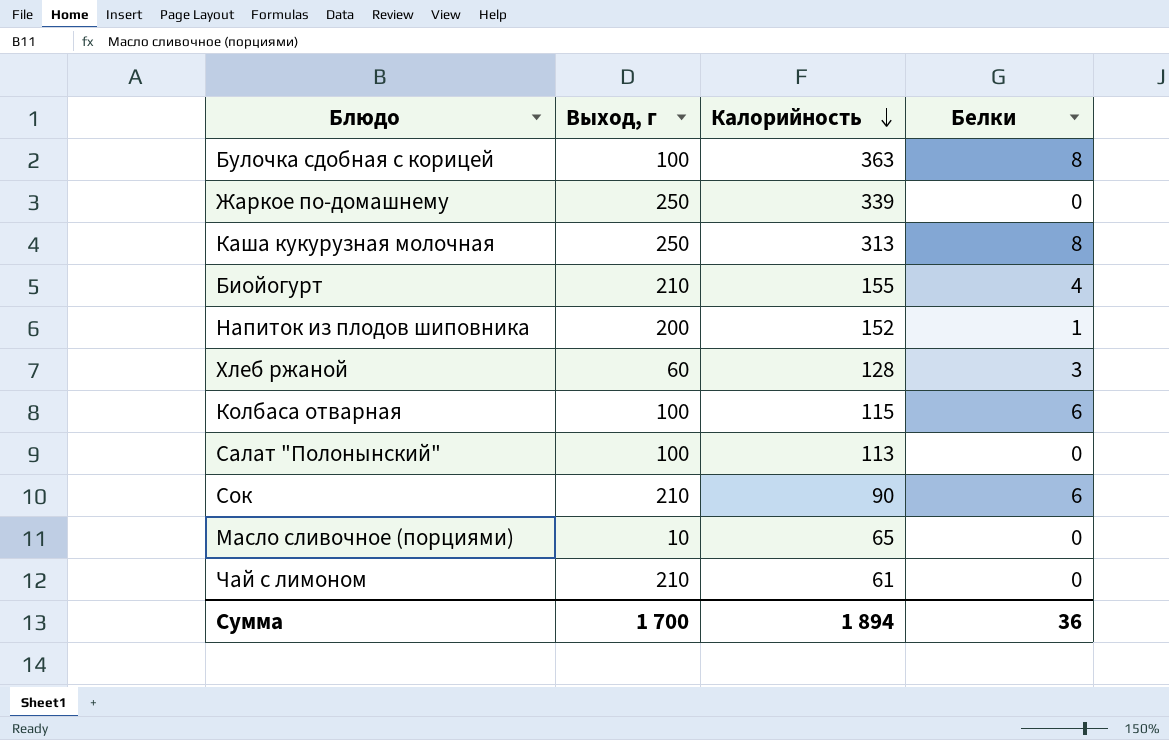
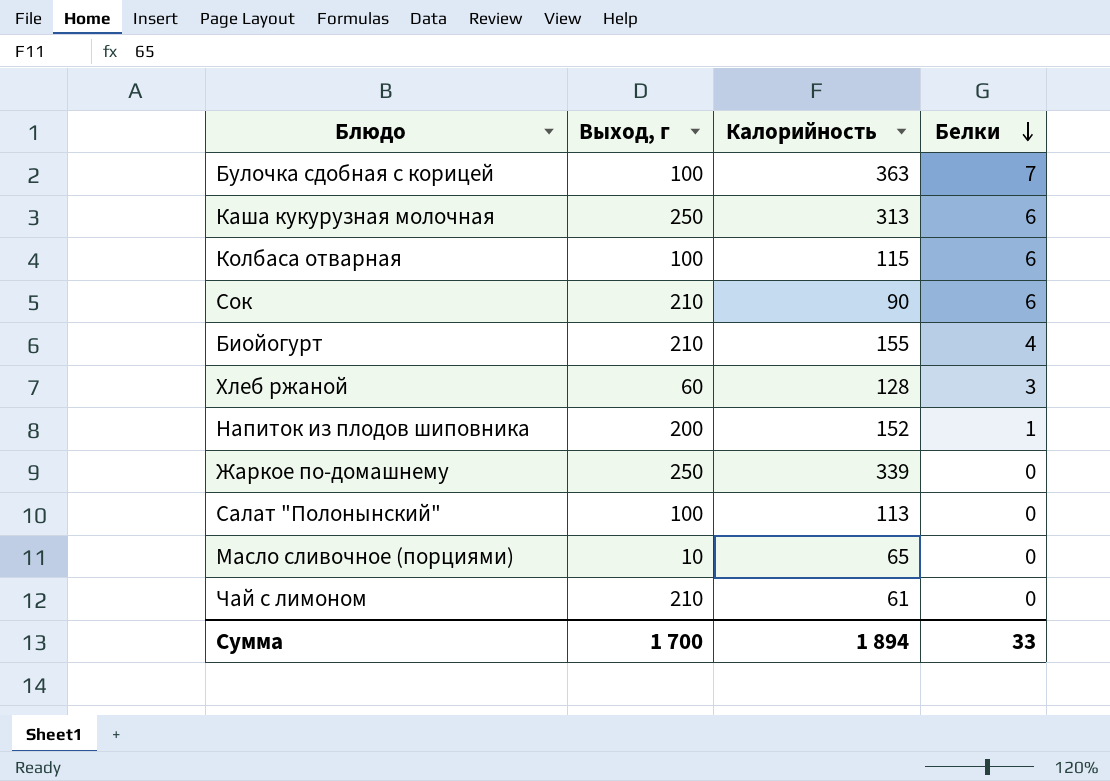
row order: Калорийность descending -> Белки descending
Булочка сдобная с корицей | Белки: 8 -> 7
Каша кукурузная молочная | Белки: 8 -> 6
Сумма | Белки: 36 -> 33

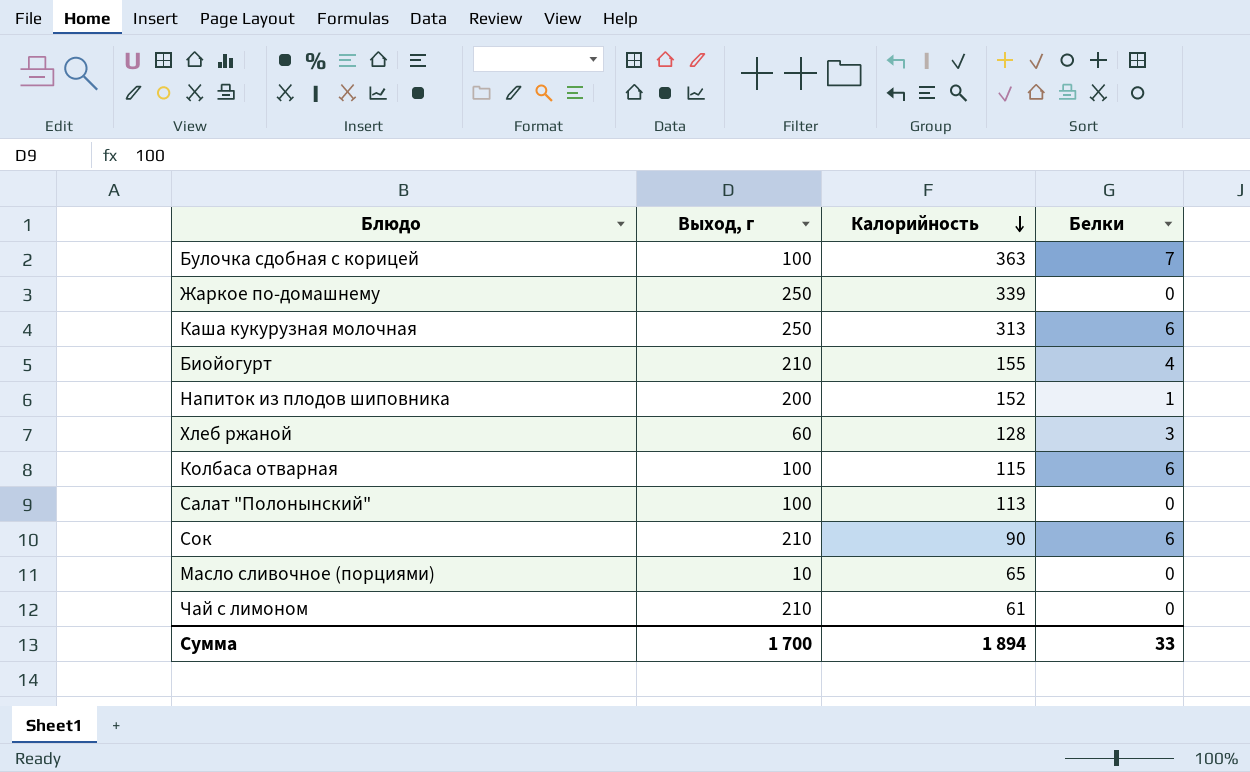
row order: Белки descending -> Калорийность descending

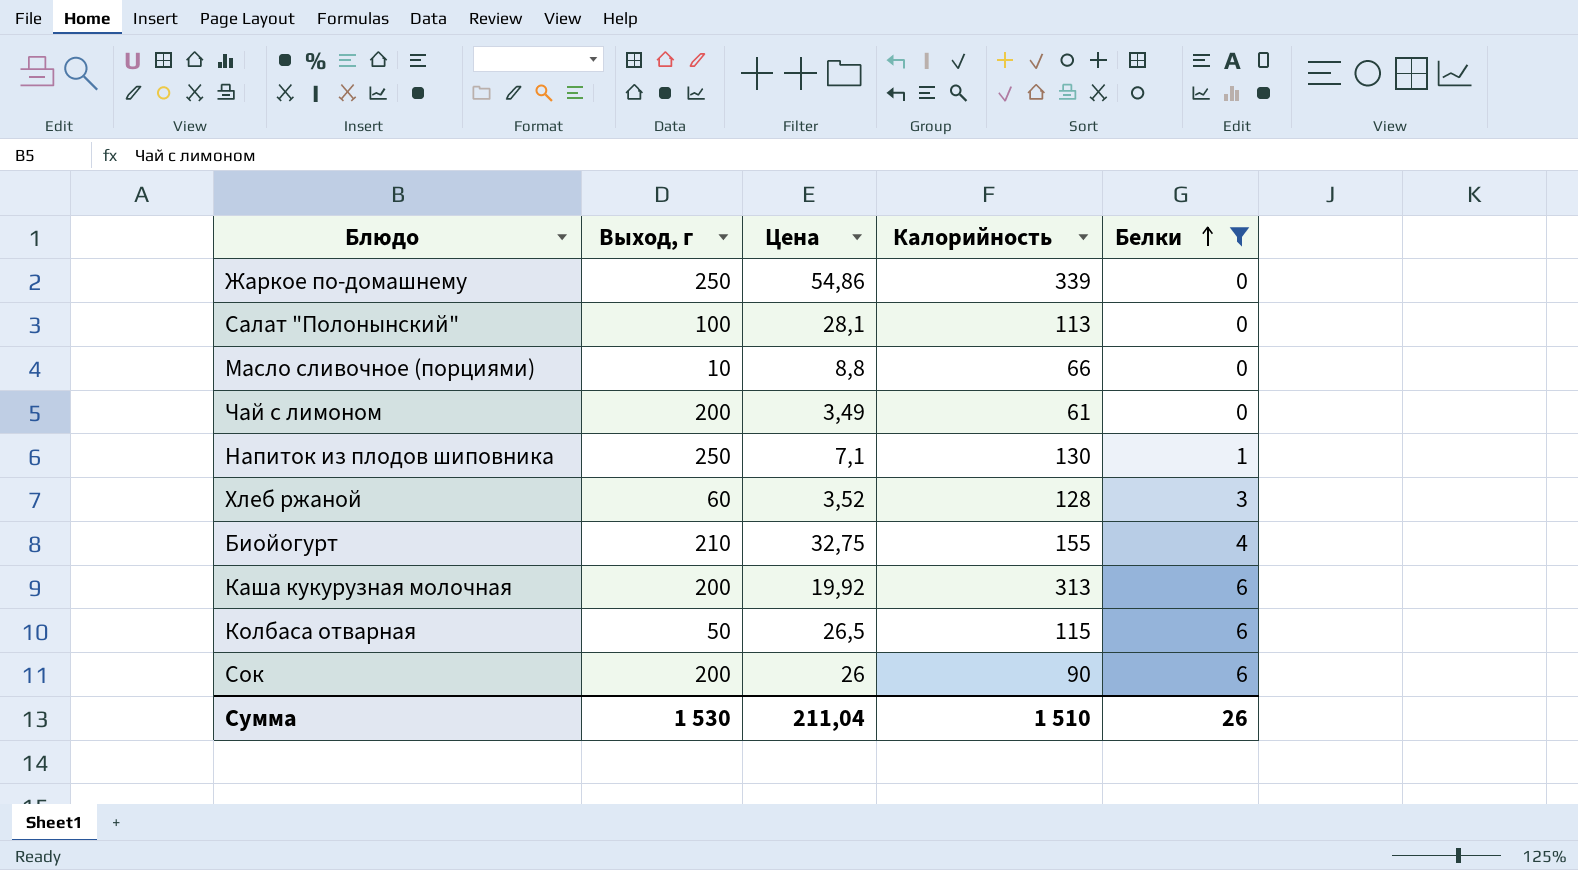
filter: none -> Белки != 7
row order: Калорийность descending -> Белки ascending
column Цена | position: none -> 3
Масло сливочное (порциями) | Калорийность: 65 -> 66
Чай с лимоном | Выход, г: 210 -> 200
Напиток из плодов шиповника | Выход, г: 200 -> 250
Напиток из плодов шиповника | Калорийность: 152 -> 130
Каша кукурузная молочная | Выход, г: 250 -> 200
Колбаса отварная | Выход, г: 100 -> 50
Сок | Выход, г: 210 -> 200
Сумма | Выход, г: 1 700 -> 1 530
Сумма | Калорийность: 1 894 -> 1 510
Сумма | Белки: 33 -> 26

